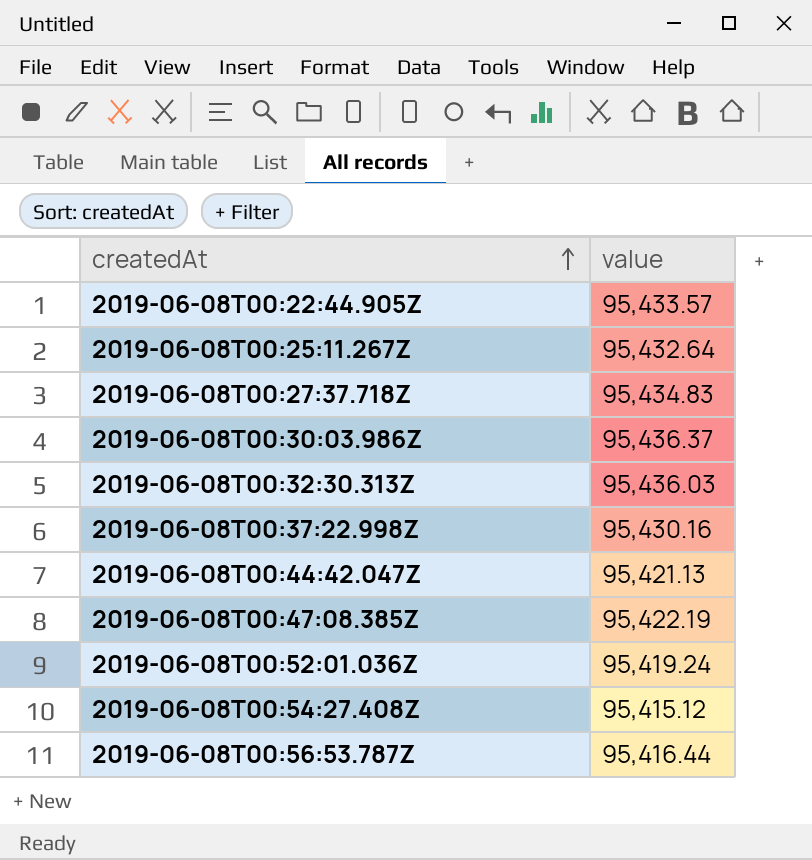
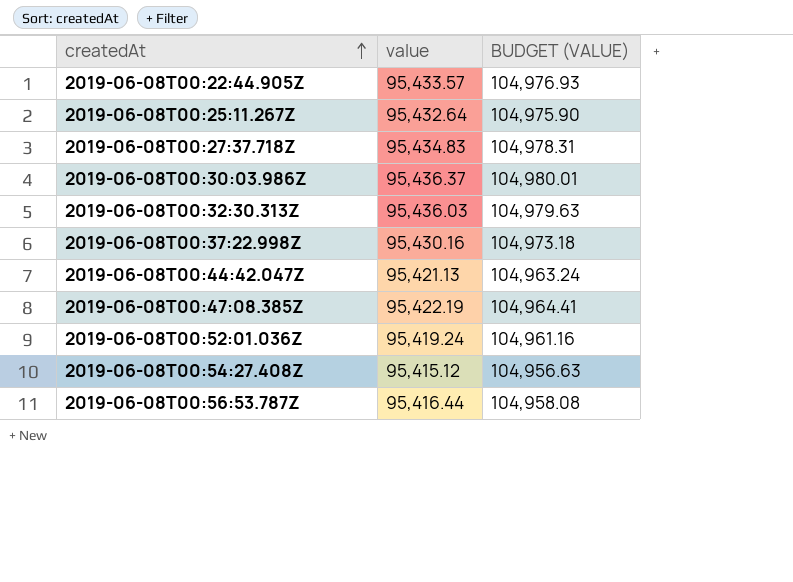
column BUDGET (VALUE) | formula: none -> [value] * 1.1

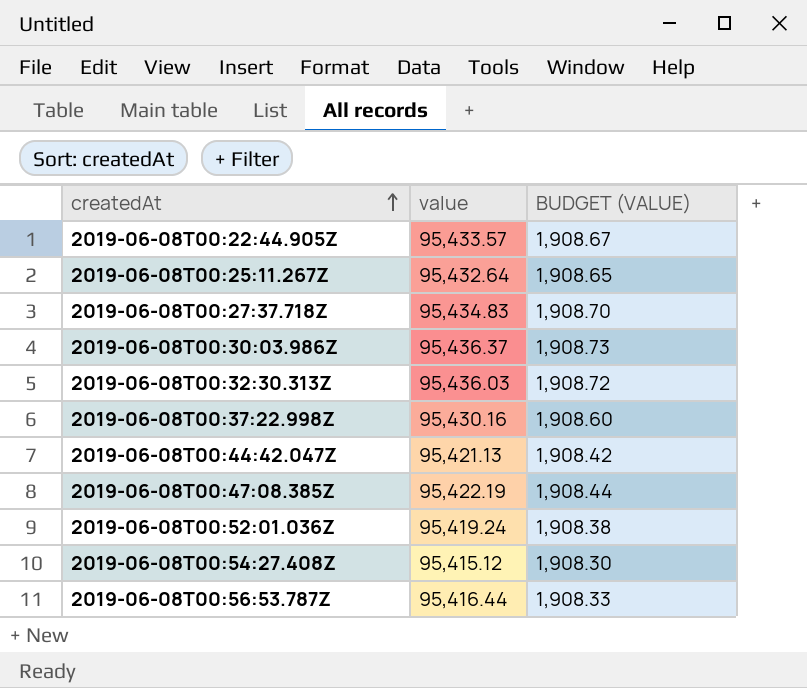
column BUDGET (VALUE) | formula: [value] * 1.1 -> [value] * 0.02

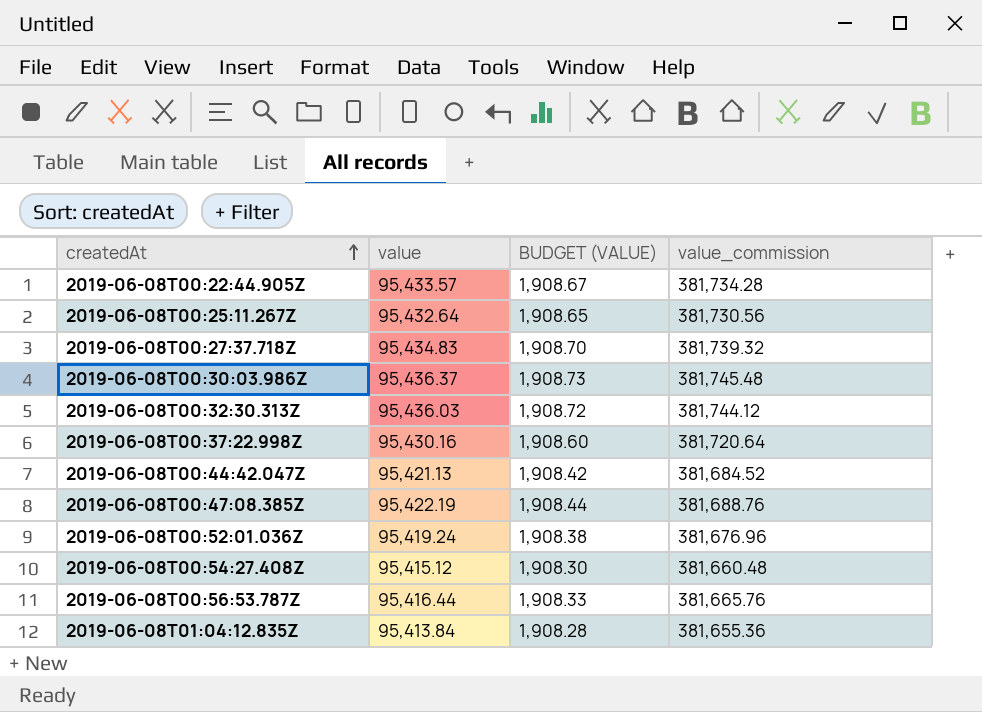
column value_commission | formula: none -> [value] * 4
row 2019-06-08T01:04:12.835Z: none -> 95,413.84 | 1,908.28 | 381,655.36

